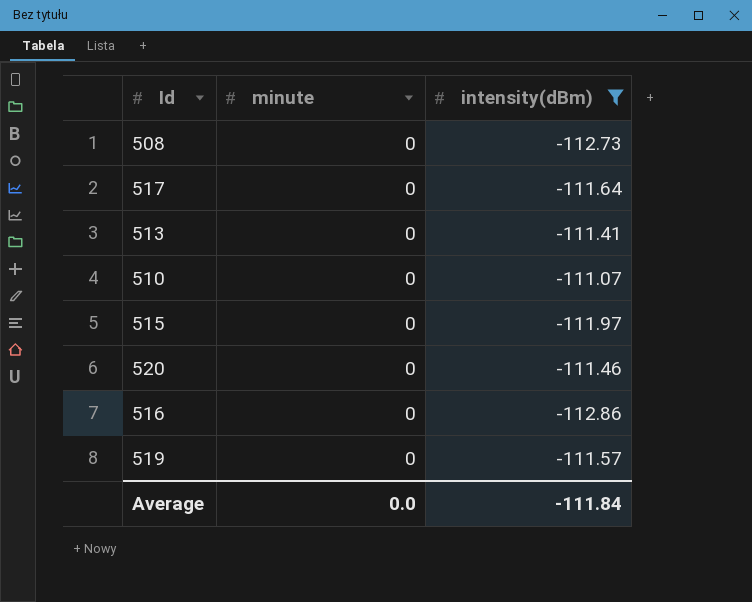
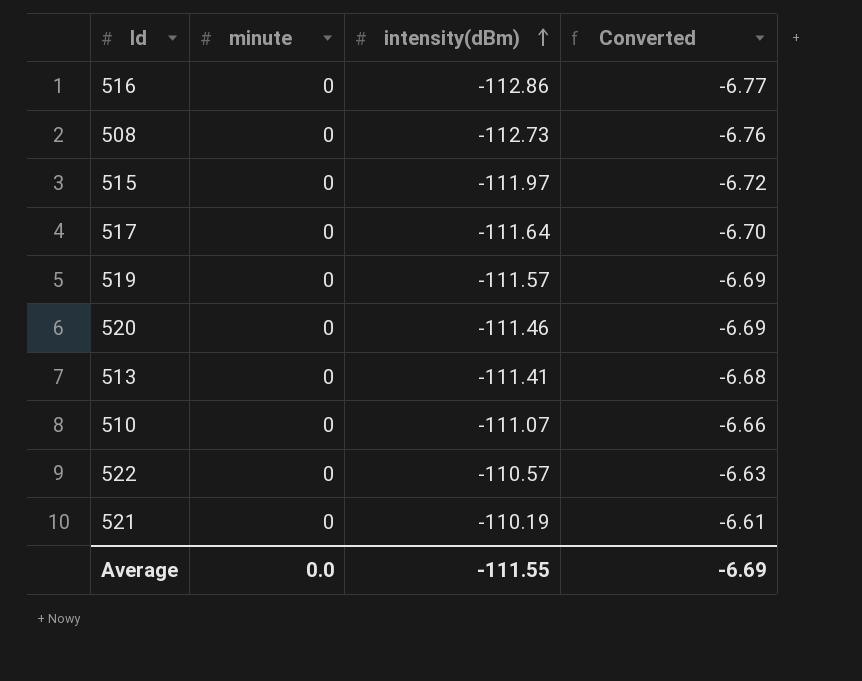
filter: intensity(dBm) <= -111.07 -> none
row order: none -> intensity(dBm) ascending
column Converted | formula: none -> [intensity(dBm)] * 0.06
Average | intensity(dBm): -111.84 -> -111.55

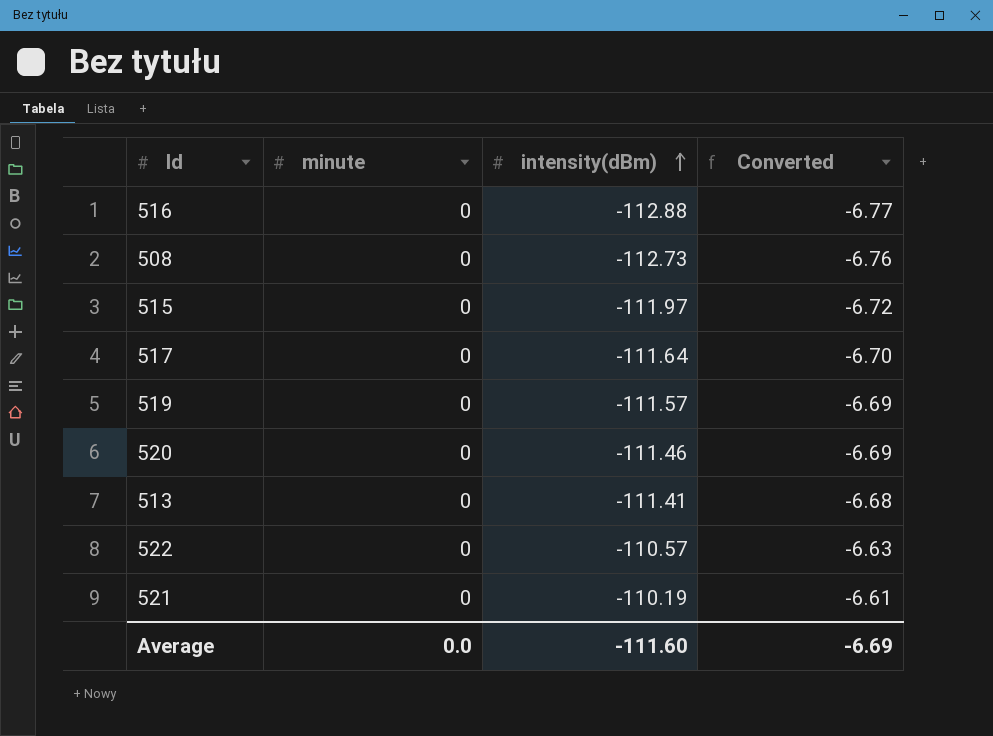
row 510: 0 | -111.07 | -6.66 -> none
516 | intensity(dBm): -112.86 -> -112.88
Average | intensity(dBm): -111.55 -> -111.60

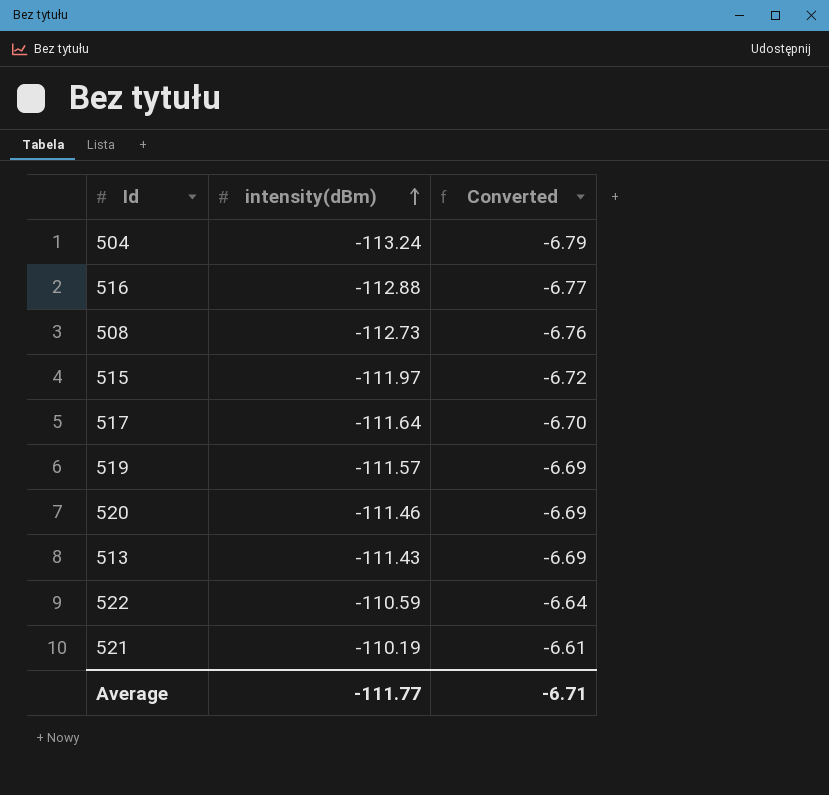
column minute | position: 2 -> none
row 504: none -> -113.24 | -6.79
513 | intensity(dBm): -111.41 -> -111.43
513 | Converted: -6.68 -> -6.69
522 | intensity(dBm): -110.57 -> -110.59
522 | Converted: -6.63 -> -6.64
Average | intensity(dBm): -111.60 -> -111.77
Average | Converted: -6.69 -> -6.71

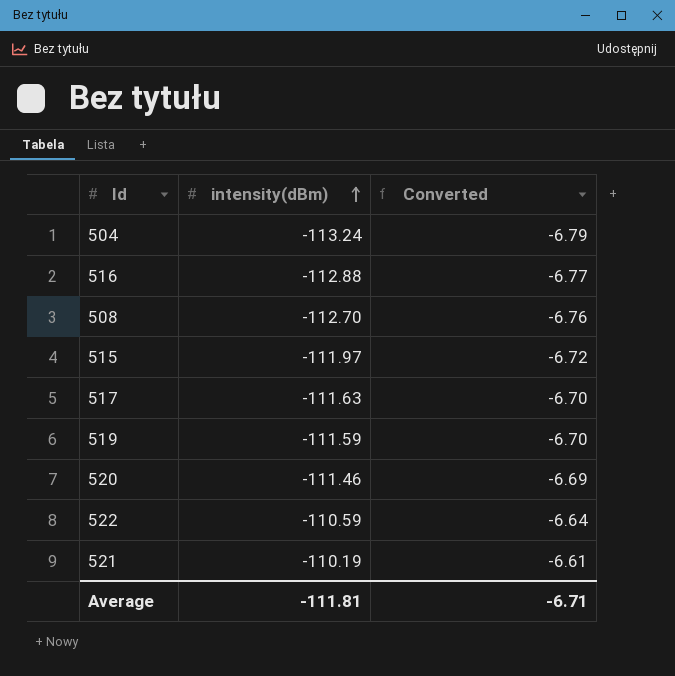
row 513: -111.43 | -6.69 -> none
508 | intensity(dBm): -112.73 -> -112.70
517 | intensity(dBm): -111.64 -> -111.63
519 | intensity(dBm): -111.57 -> -111.59
519 | Converted: -6.69 -> -6.70
Average | intensity(dBm): -111.77 -> -111.81

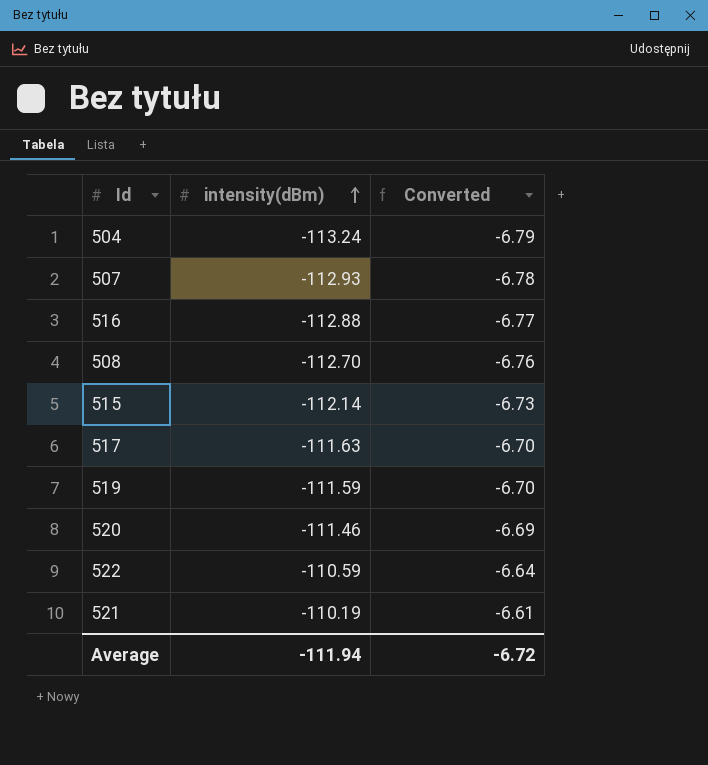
row 507: none -> -112.93 | -6.78
515 | intensity(dBm): -111.97 -> -112.14
515 | Converted: -6.72 -> -6.73
Average | intensity(dBm): -111.81 -> -111.94
Average | Converted: -6.71 -> -6.72

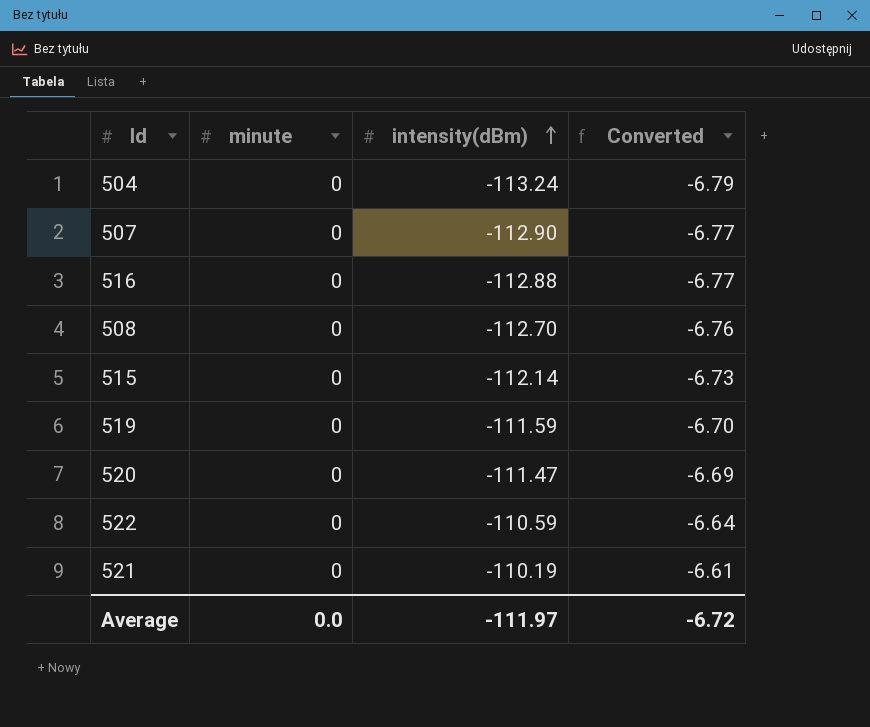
column minute | position: none -> 2
row 517: -111.63 | -6.70 -> none
507 | intensity(dBm): -112.93 -> -112.90
507 | Converted: -6.78 -> -6.77
520 | intensity(dBm): -111.46 -> -111.47
Average | intensity(dBm): -111.94 -> -111.97

